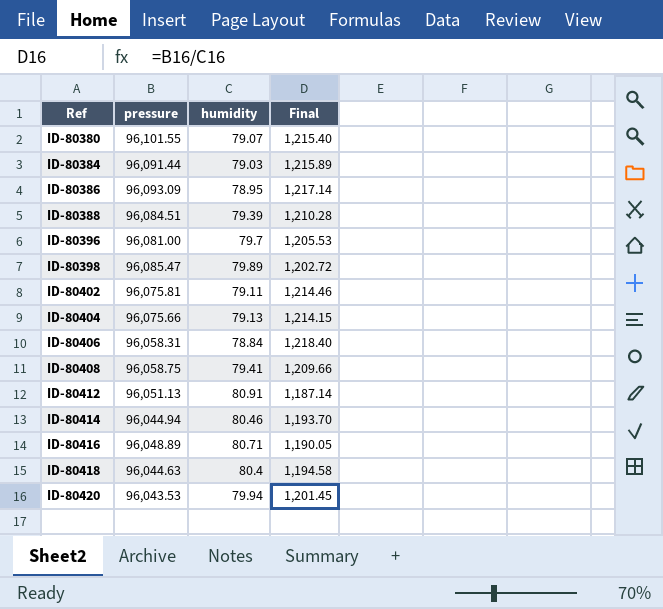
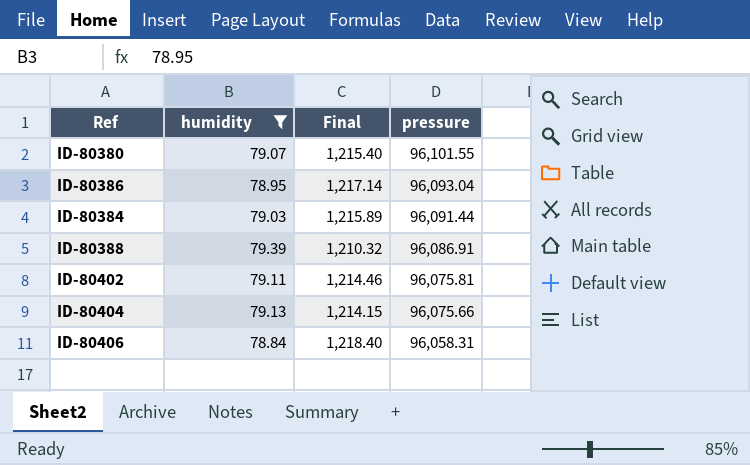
filter: none -> humidity <= 79.39
row order: Ref ascending -> pressure descending
column pressure | position: 2 -> 4
ID-80386 | pressure: 96,093.09 -> 96,093.04
ID-80388 | Final: 1,210.28 -> 1,210.32
ID-80388 | pressure: 96,084.51 -> 96,086.91

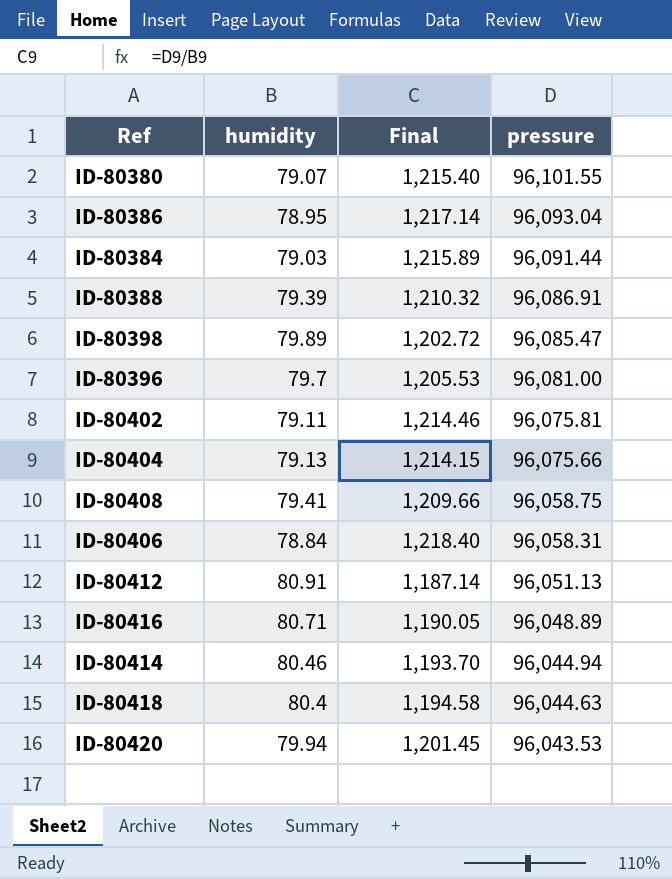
filter: humidity <= 79.39 -> none

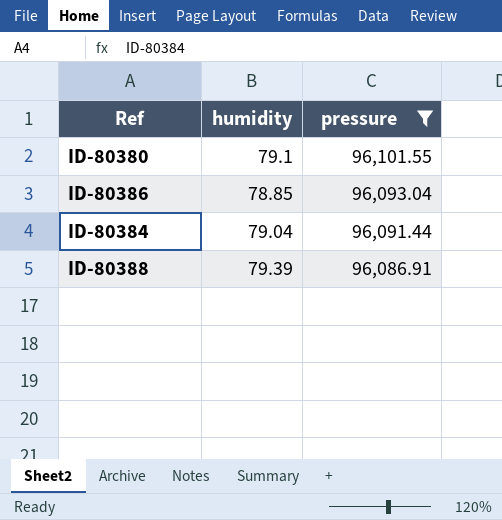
filter: none -> pressure >= 96,086.91
column Final | formula: [pressure] / [humidity] -> none
ID-80380 | humidity: 79.07 -> 79.1
ID-80386 | humidity: 78.95 -> 78.85
ID-80384 | humidity: 79.03 -> 79.04

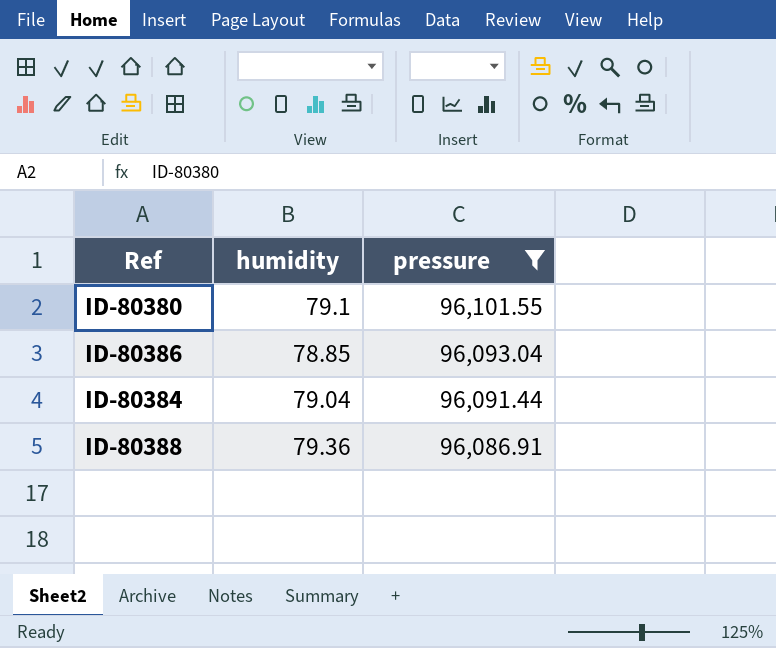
ID-80388 | humidity: 79.39 -> 79.36

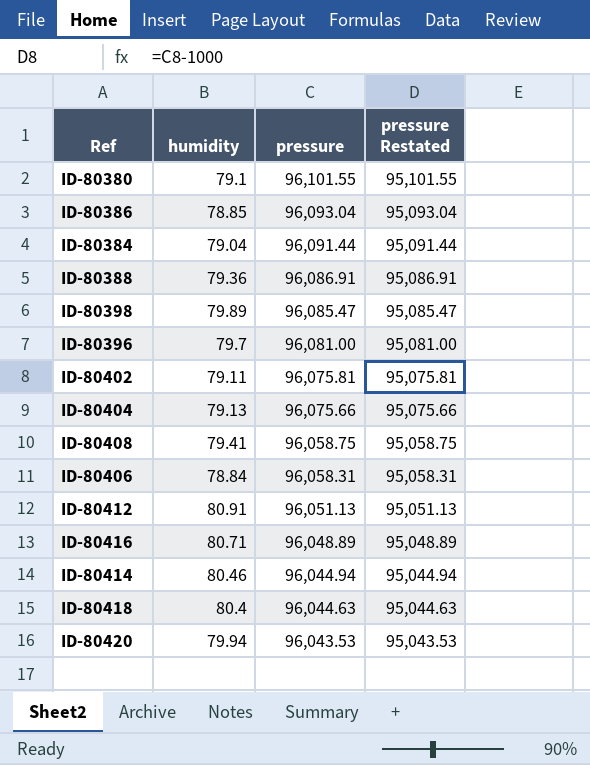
filter: pressure >= 96,086.91 -> none
column pressure Restated | formula: none -> [pressure] - 1000

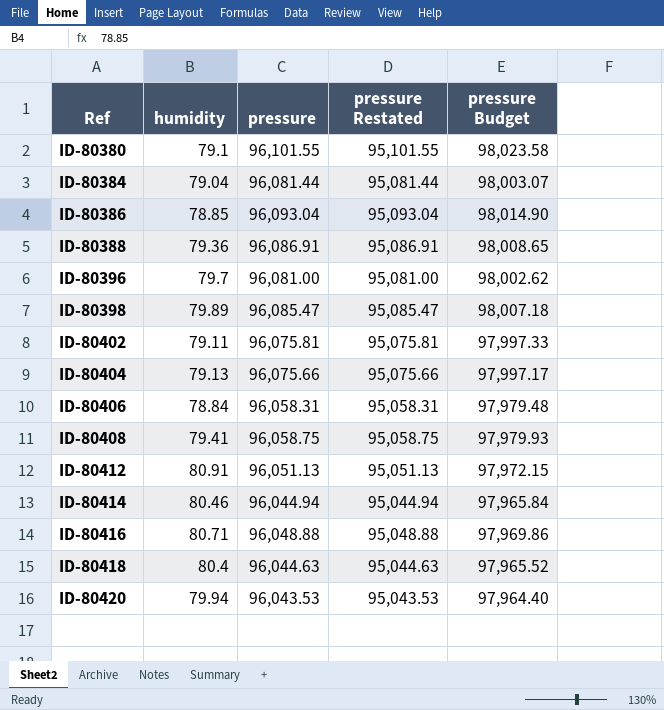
row order: pressure descending -> Ref ascending
column pressure Budget | formula: none -> [pressure] * 1.02
ID-80384 | pressure: 96,091.44 -> 96,081.44
ID-80384 | pressure Restated: 95,091.44 -> 95,081.44
ID-80416 | pressure: 96,048.89 -> 96,048.88
ID-80416 | pressure Restated: 95,048.89 -> 95,048.88

